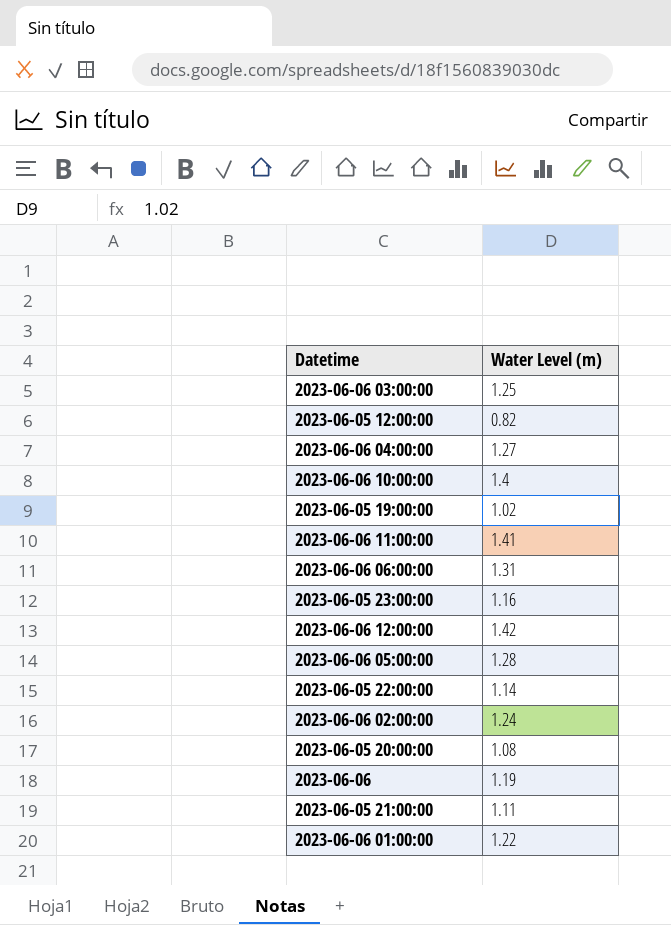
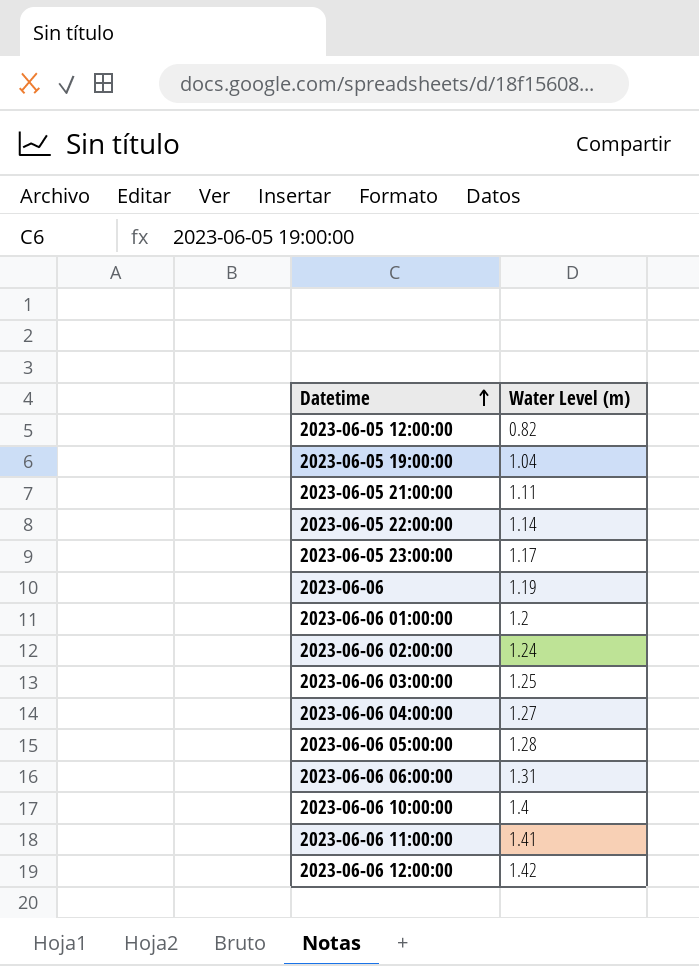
row order: none -> Datetime ascending
row 2023-06-05 20:00:00: 1.08 -> none
2023-06-05 19:00:00 | Water Level (m): 1.02 -> 1.04
2023-06-05 23:00:00 | Water Level (m): 1.16 -> 1.17
2023-06-06 01:00:00 | Water Level (m): 1.22 -> 1.2

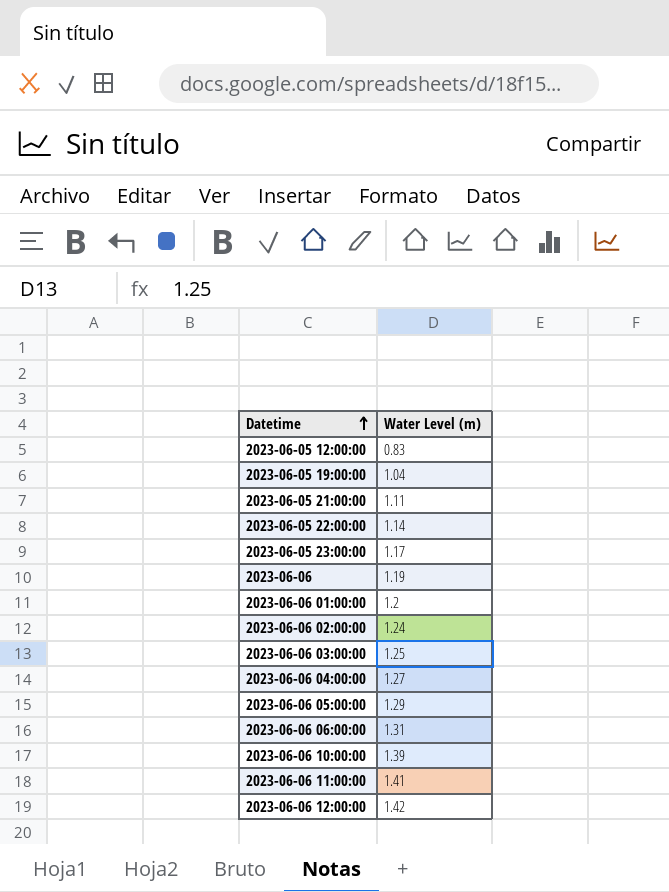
2023-06-05 12:00:00 | Water Level (m): 0.82 -> 0.83
2023-06-06 05:00:00 | Water Level (m): 1.28 -> 1.29
2023-06-06 10:00:00 | Water Level (m): 1.4 -> 1.39

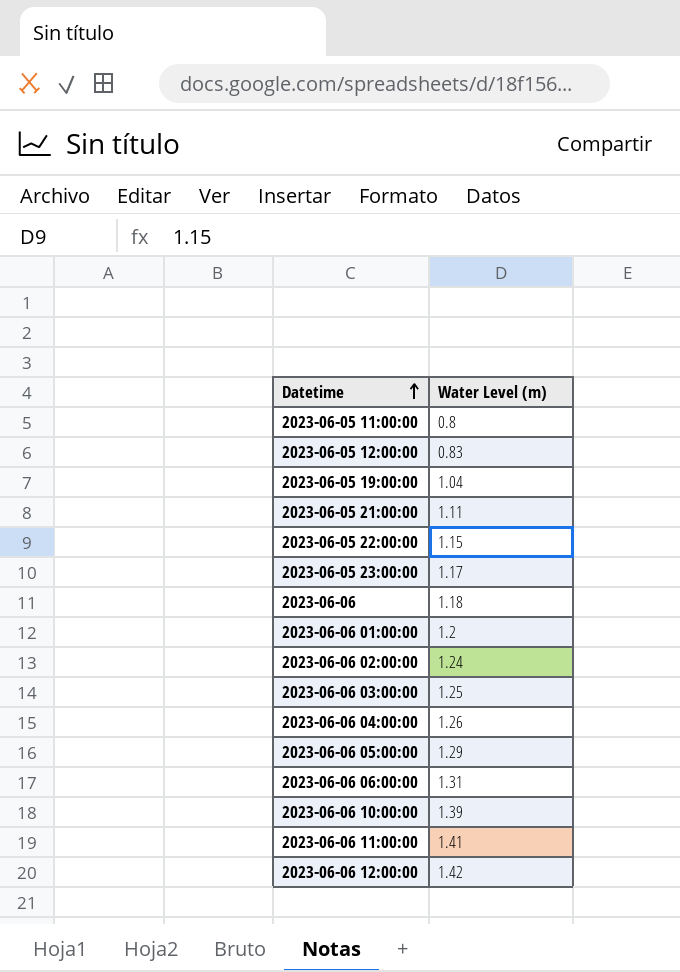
row 2023-06-05 11:00:00: none -> 0.8
2023-06-05 22:00:00 | Water Level (m): 1.14 -> 1.15
2023-06-06 | Water Level (m): 1.19 -> 1.18
2023-06-06 04:00:00 | Water Level (m): 1.27 -> 1.26

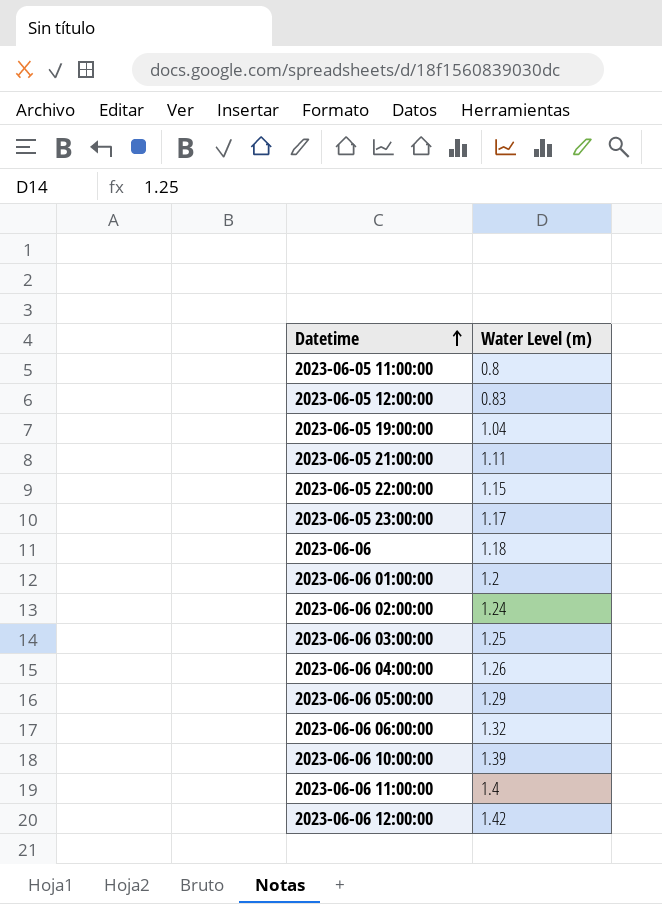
2023-06-06 06:00:00 | Water Level (m): 1.31 -> 1.32
2023-06-06 11:00:00 | Water Level (m): 1.41 -> 1.4

